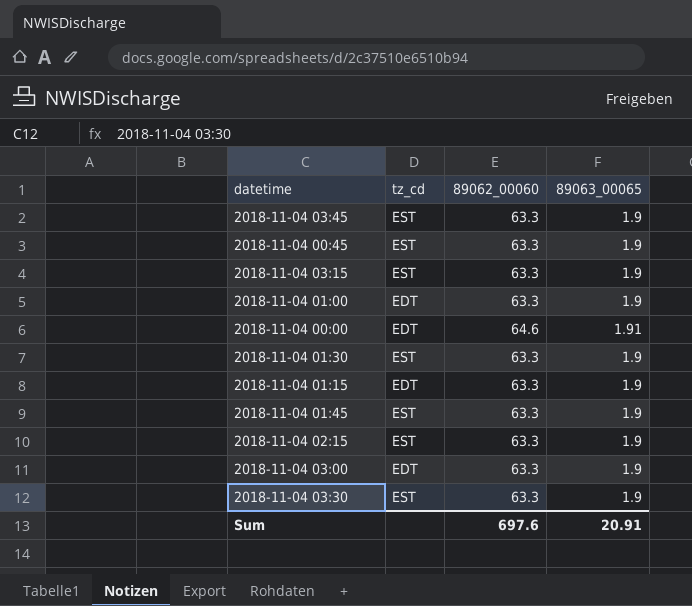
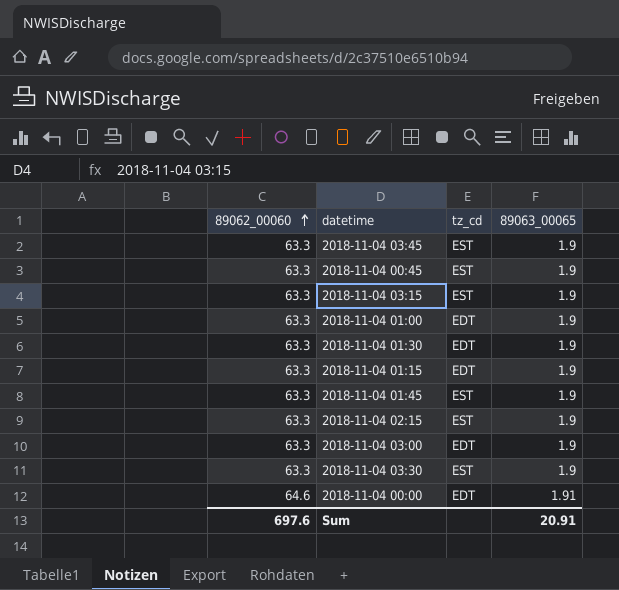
row order: none -> 89062_00060 ascending
column 89062_00060 | position: 3 -> 1
2018-11-04 01:30 | tz_cd: EST -> EDT

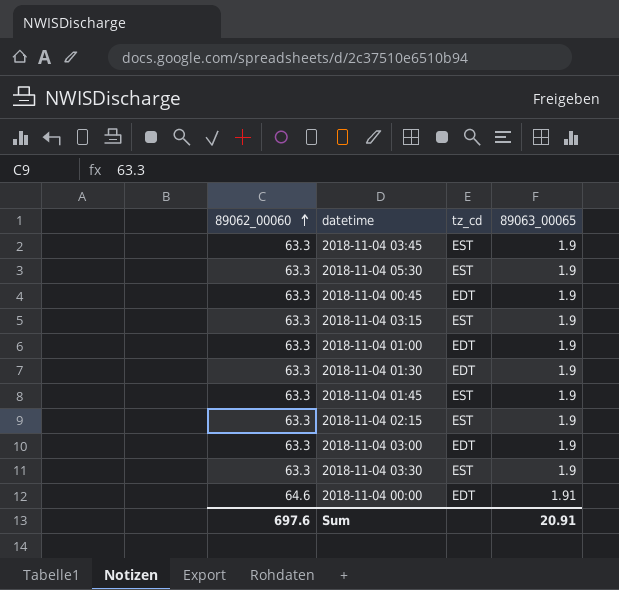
row 2018-11-04 01:15: 63.3 | EDT | 1.9 -> none
row 2018-11-04 05:30: none -> 63.3 | EST | 1.9
2018-11-04 00:45 | tz_cd: EST -> EDT

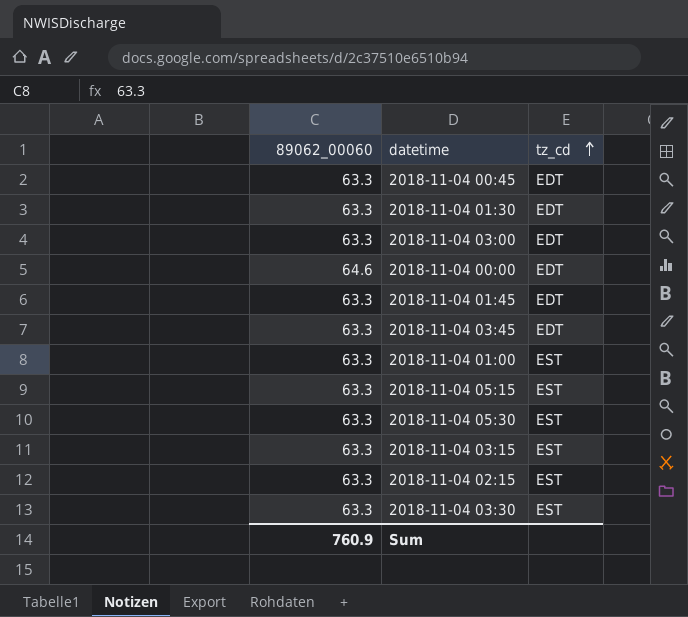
row order: 89062_00060 ascending -> tz_cd ascending
column 89063_00065 | position: 4 -> none
2018-11-04 01:45 | tz_cd: EST -> EDT
2018-11-04 03:45 | tz_cd: EST -> EDT
2018-11-04 01:00 | tz_cd: EDT -> EST
row 2018-11-04 05:15: none -> 63.3 | EST
Sum | 89062_00060: 697.6 -> 760.9

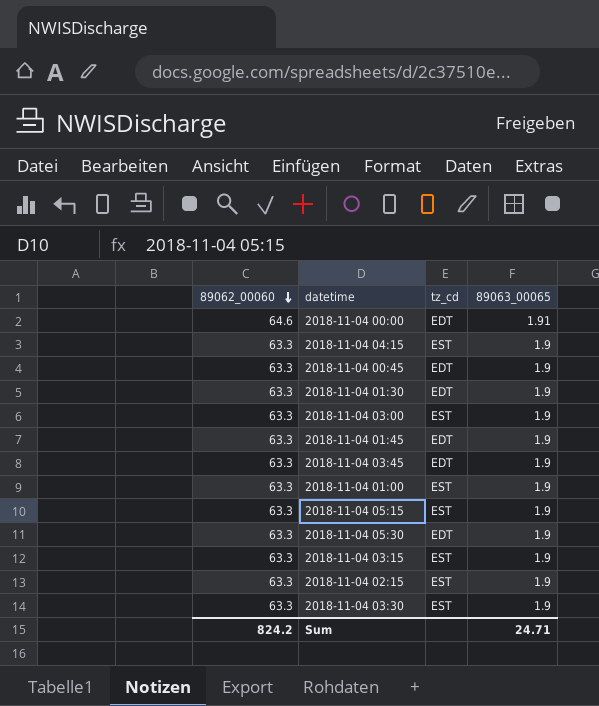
row order: tz_cd ascending -> 89062_00060 descending
column 89063_00065 | position: none -> 4
row 2018-11-04 04:15: none -> 63.3 | EST | 1.9
2018-11-04 03:00 | tz_cd: EDT -> EST
2018-11-04 05:30 | tz_cd: EST -> EDT
Sum | 89062_00060: 760.9 -> 824.2

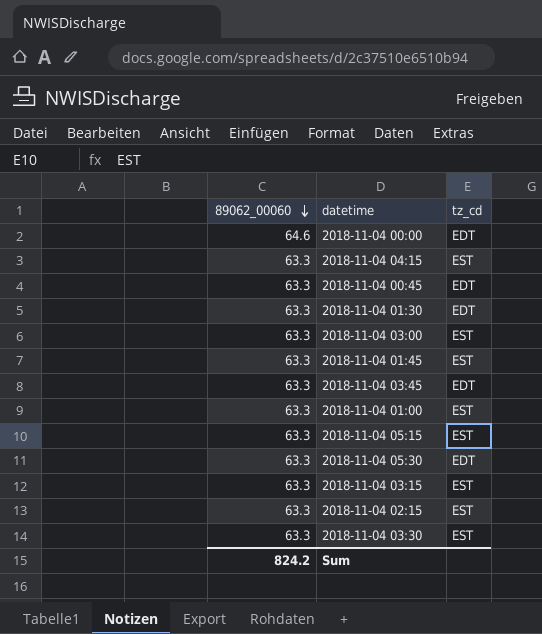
column 89063_00065 | position: 4 -> none
2018-11-04 01:45 | tz_cd: EDT -> EST

